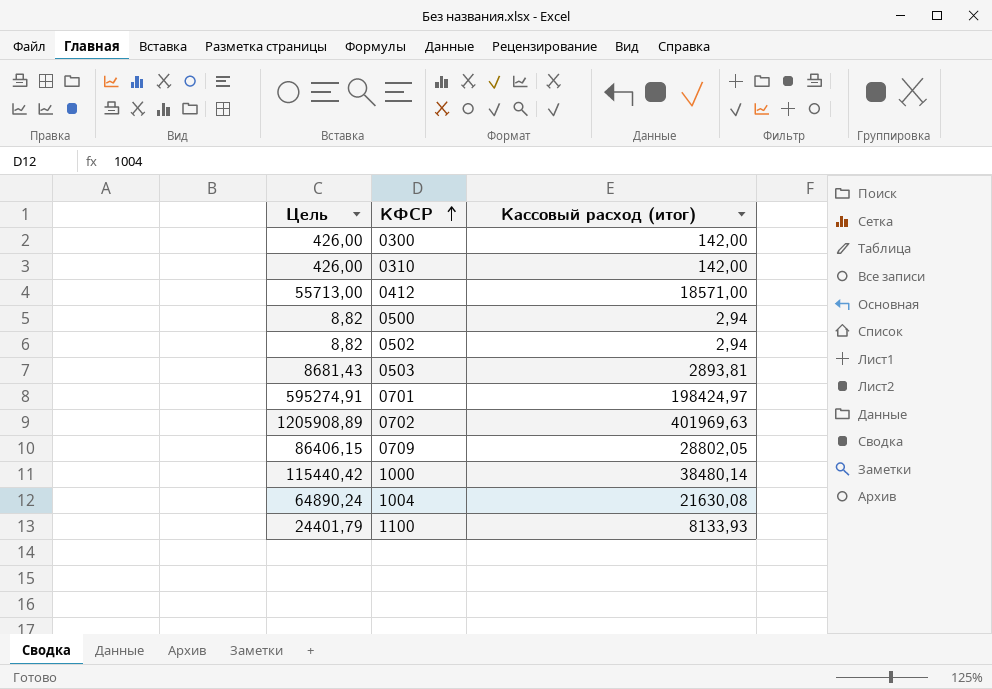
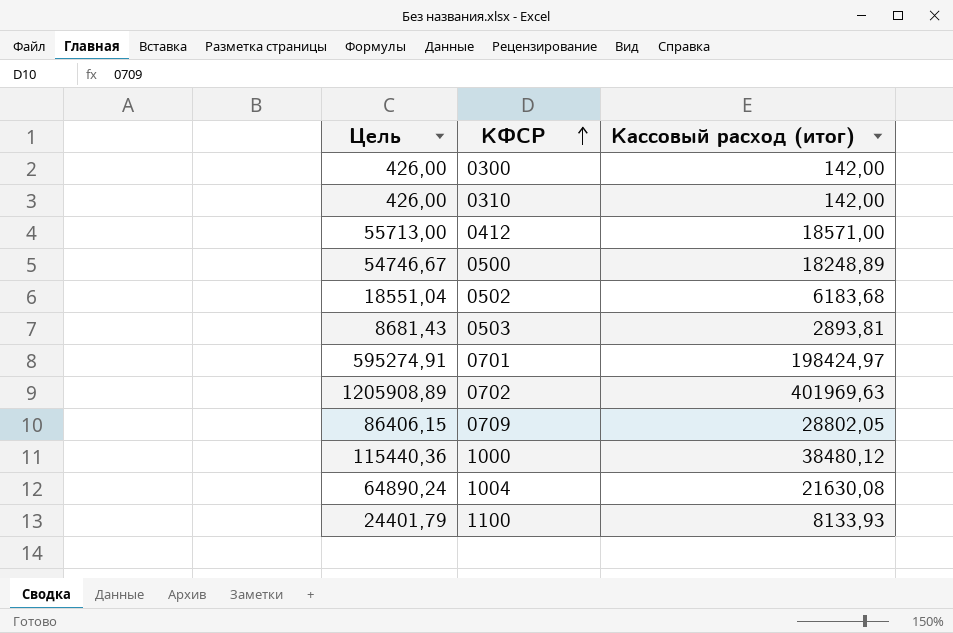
0500 | Цель: 8,82 -> 54746,67
0500 | Кассовый расход (итог): 2,94 -> 18248,89
0502 | Цель: 8,82 -> 18551,04
0502 | Кассовый расход (итог): 2,94 -> 6183,68
1000 | Цель: 115440,42 -> 115440,36
1000 | Кассовый расход (итог): 38480,14 -> 38480,12

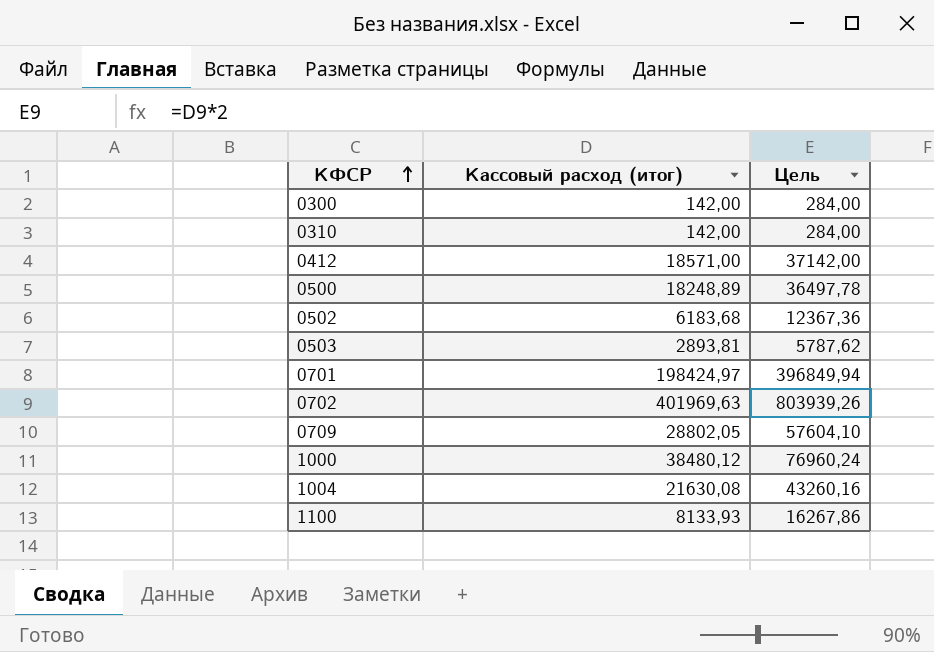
column Цель | formula: [Кассовый расход (итог)] * 3 -> [Кассовый расход (итог)] * 2
column Цель | position: 1 -> 3

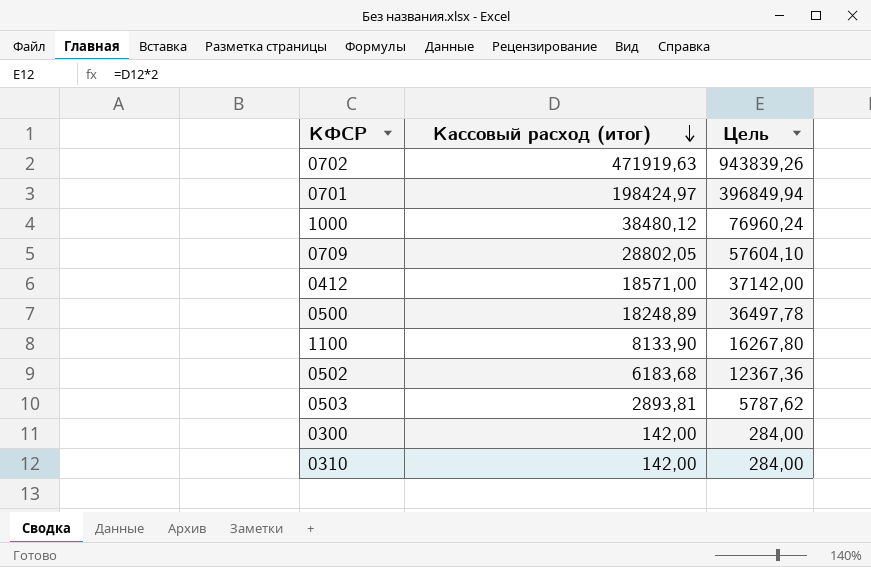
row order: КФСР ascending -> Кассовый расход (итог) descending
row 1004: 21630,08 | 43260,16 -> none
0702 | Кассовый расход (итог): 401969,63 -> 471919,63
0702 | Цель: 803939,26 -> 943839,26
1100 | Кассовый расход (итог): 8133,93 -> 8133,90
1100 | Цель: 16267,86 -> 16267,80

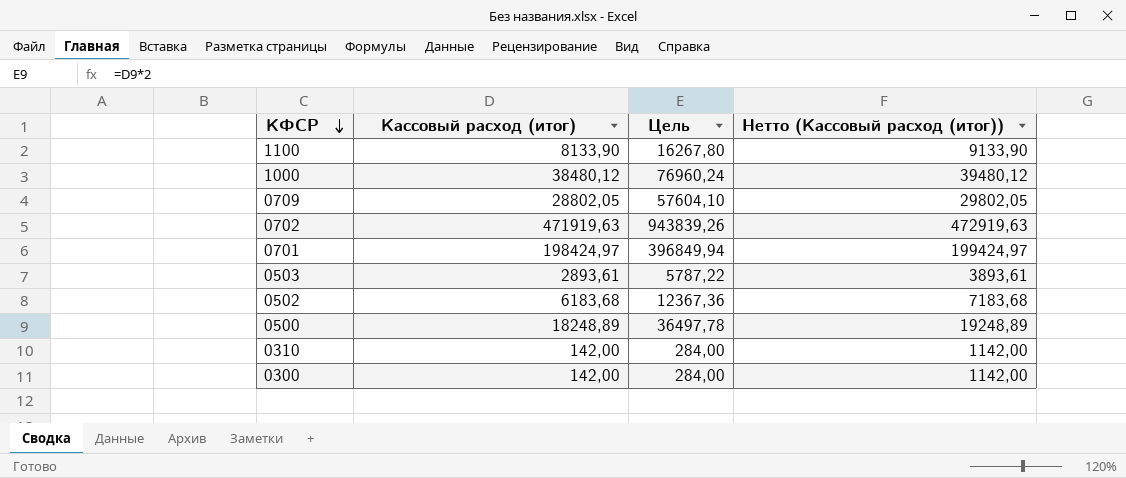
row order: Кассовый расход (итог) descending -> КФСР descending
column Нетто (Кассовый расход (итог)) | formula: none -> [Кассовый расход (итог)] + 1000
row 0412: 18571,00 | 37142,00 -> none
0503 | Кассовый расход (итог): 2893,81 -> 2893,61
0503 | Цель: 5787,62 -> 5787,22

